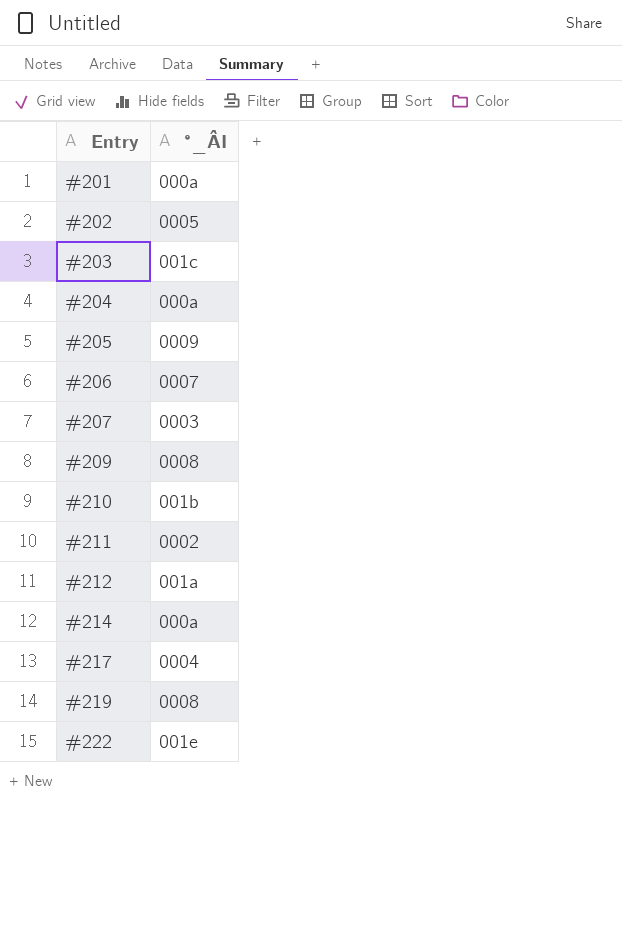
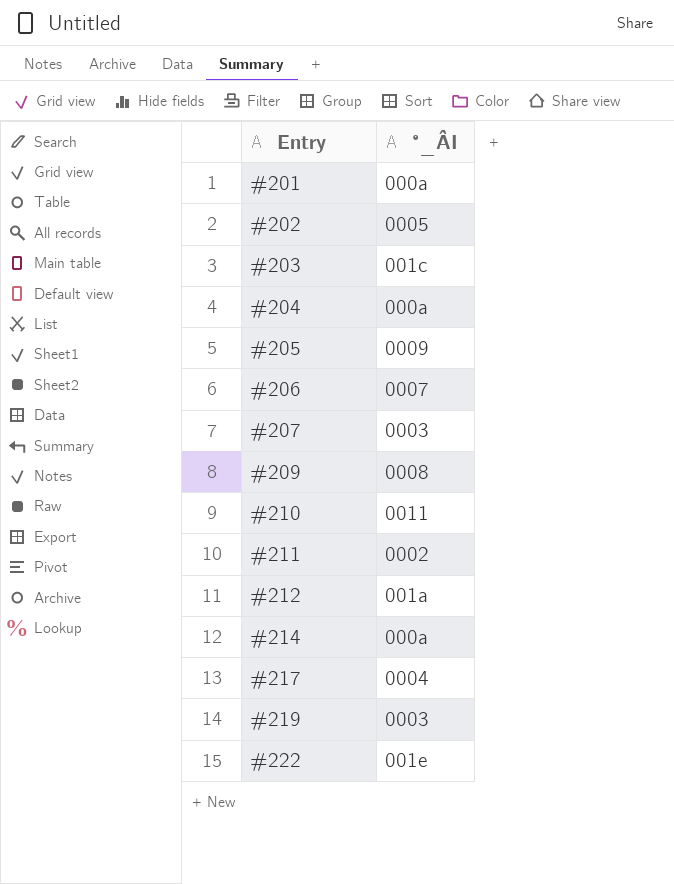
#210 | °_ÂI: 001b -> 0011
#219 | °_ÂI: 0008 -> 0003

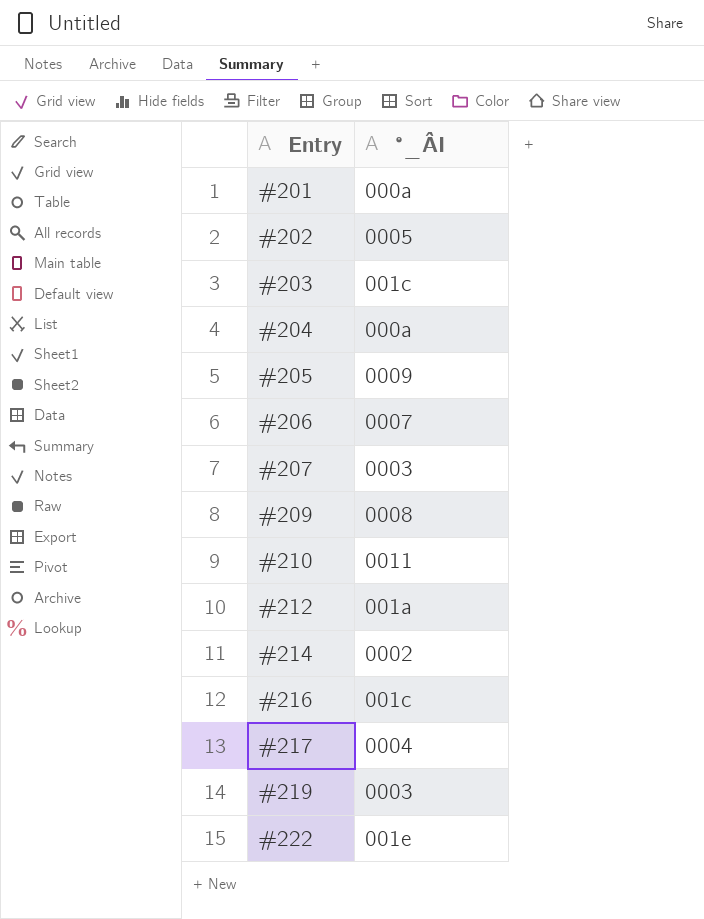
row #211: 0002 -> none
#214 | °_ÂI: 000a -> 0002
row #216: none -> 001c

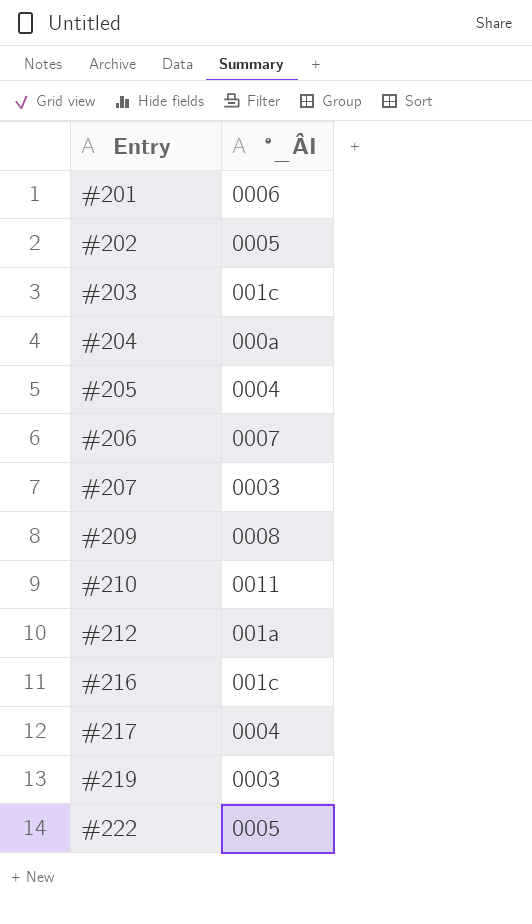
row #214: 0002 -> none
#201 | °_ÂI: 000a -> 0006
#205 | °_ÂI: 0009 -> 0004
#222 | °_ÂI: 001e -> 0005

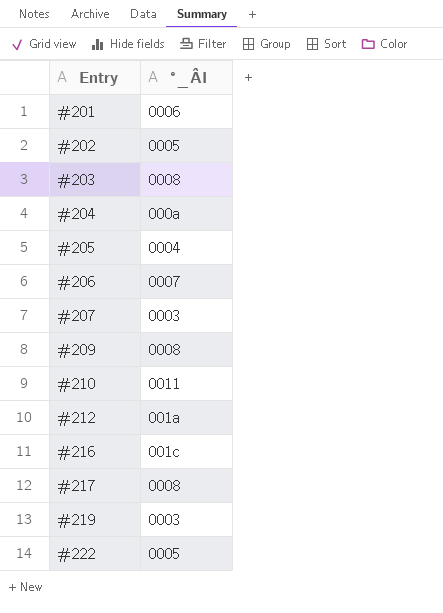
#203 | °_ÂI: 001c -> 0008
#217 | °_ÂI: 0004 -> 0008

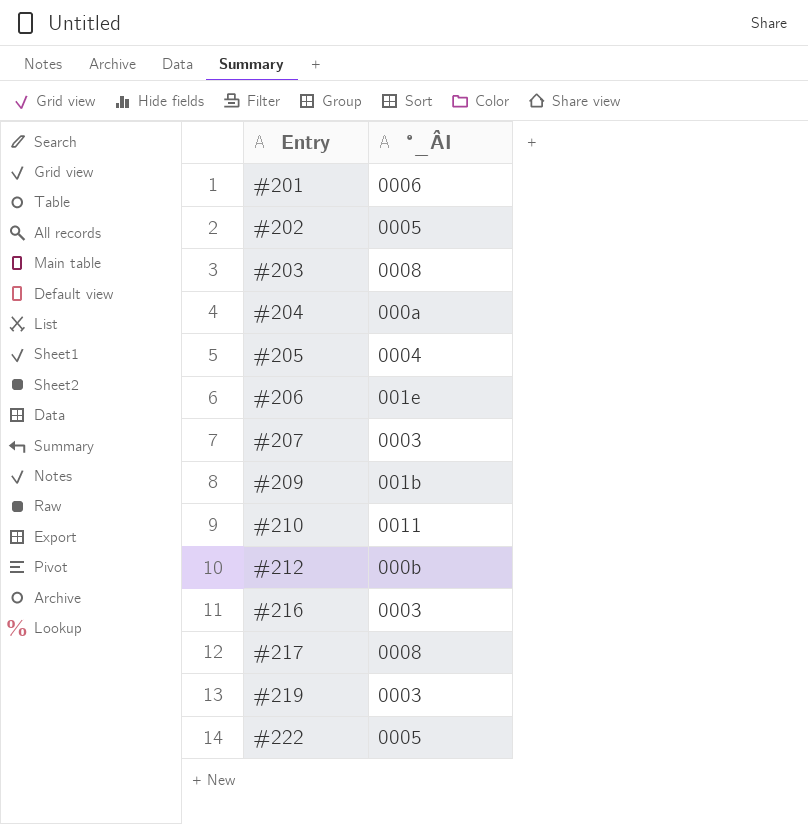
#206 | °_ÂI: 0007 -> 001e
#209 | °_ÂI: 0008 -> 001b
#212 | °_ÂI: 001a -> 000b
#216 | °_ÂI: 001c -> 0003

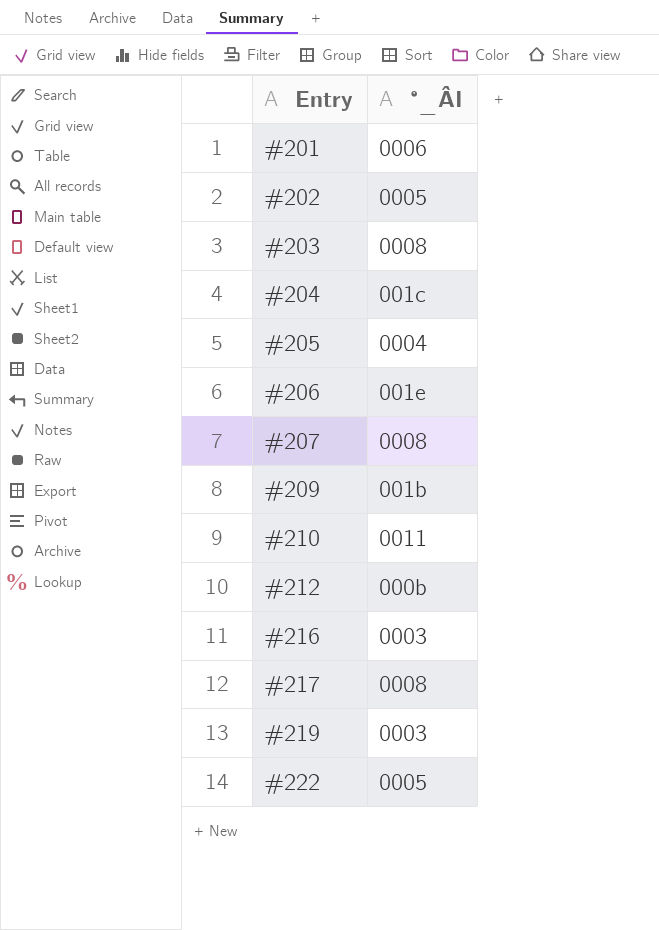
#204 | °_ÂI: 000a -> 001c
#207 | °_ÂI: 0003 -> 0008

